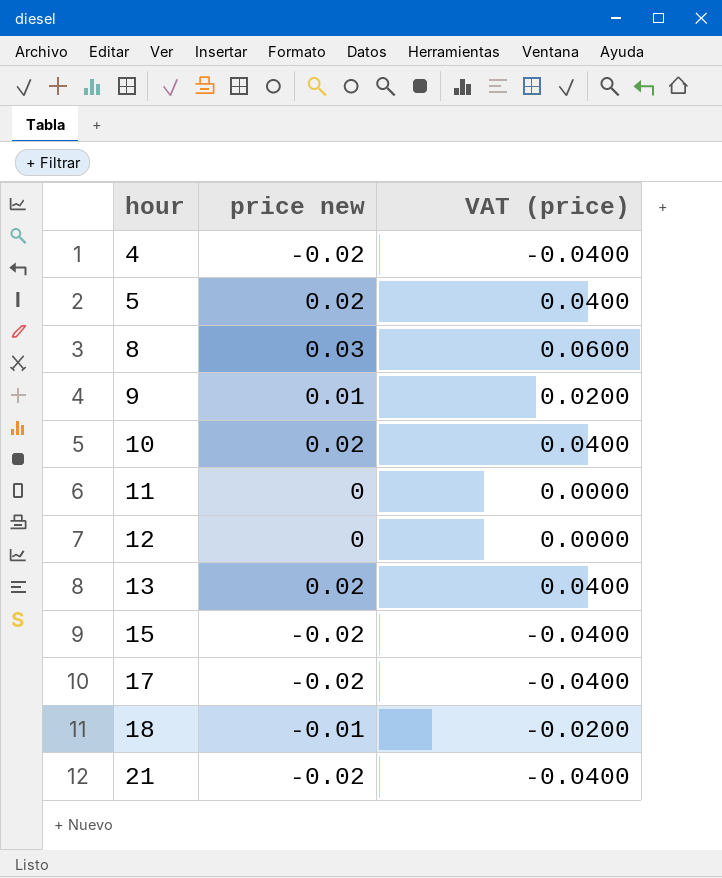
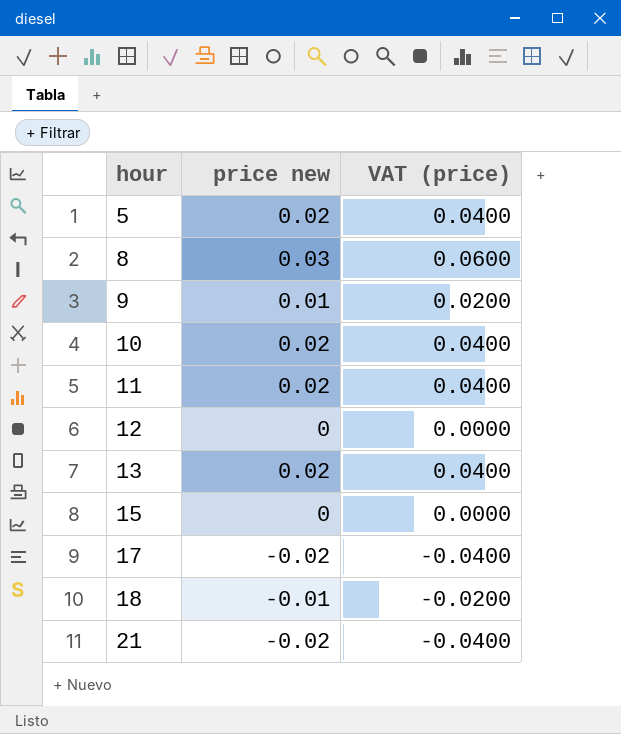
row 4: -0.02 | -0.0400 -> none
11 | price new: 0 -> 0.02
11 | VAT (price): 0.0000 -> 0.0400
15 | price new: -0.02 -> 0
15 | VAT (price): -0.0400 -> 0.0000

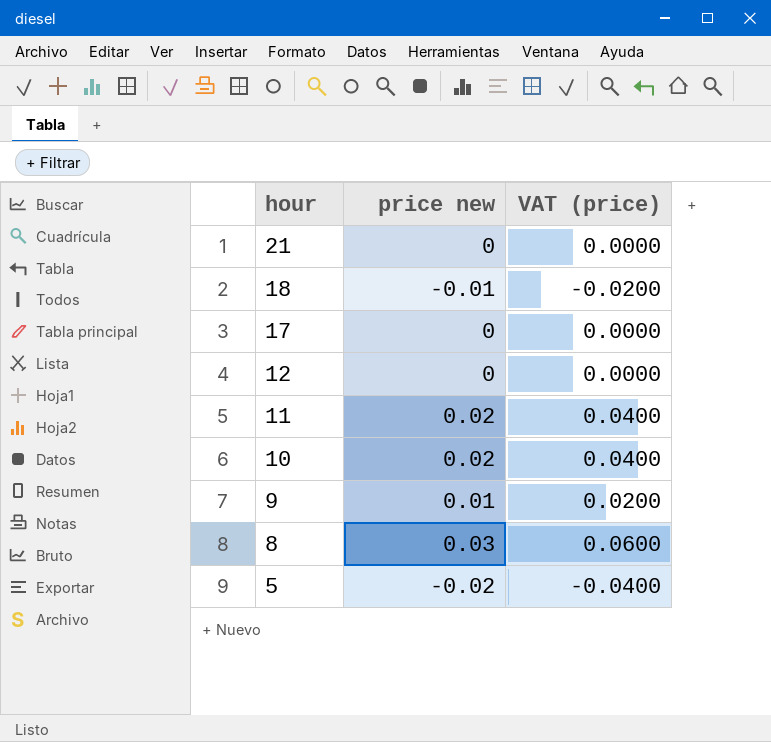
row order: hour ascending -> hour descending
row 13: 0.02 | 0.0400 -> none
row 15: 0 | 0.0000 -> none
21 | price new: -0.02 -> 0
21 | VAT (price): -0.0400 -> 0.0000
17 | price new: -0.02 -> 0
17 | VAT (price): -0.0400 -> 0.0000
5 | price new: 0.02 -> -0.02
5 | VAT (price): 0.0400 -> -0.0400

